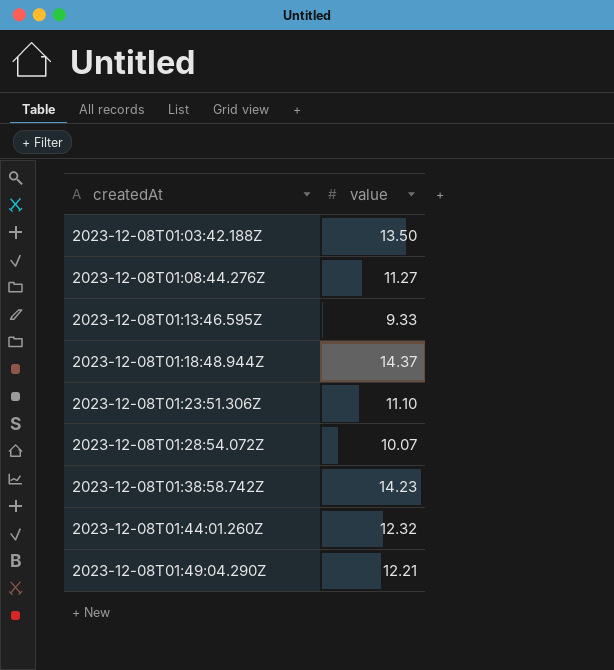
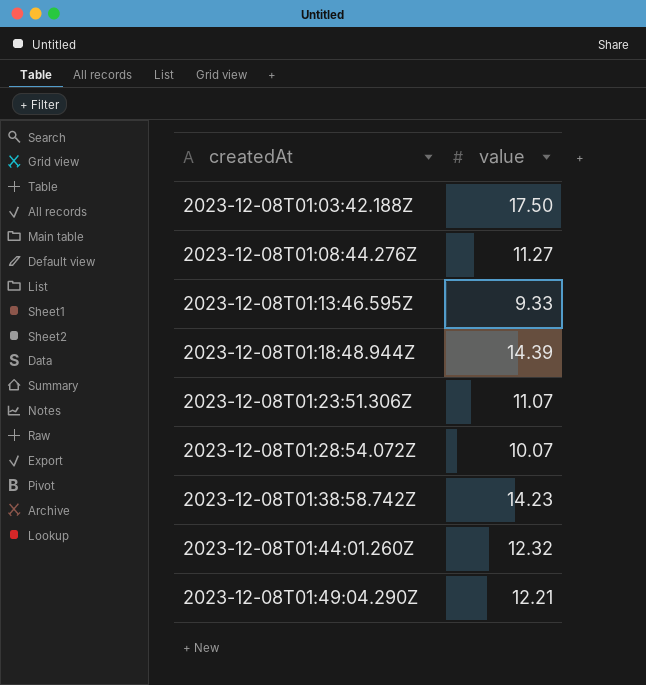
2023-12-08T01:03:42.188Z | value: 13.50 -> 17.50
2023-12-08T01:18:48.944Z | value: 14.37 -> 14.39
2023-12-08T01:23:51.306Z | value: 11.10 -> 11.07

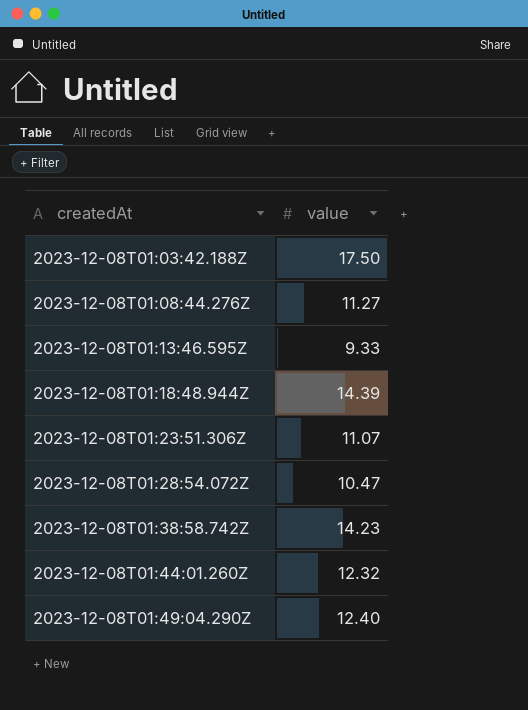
2023-12-08T01:28:54.072Z | value: 10.07 -> 10.47
2023-12-08T01:49:04.290Z | value: 12.21 -> 12.40

